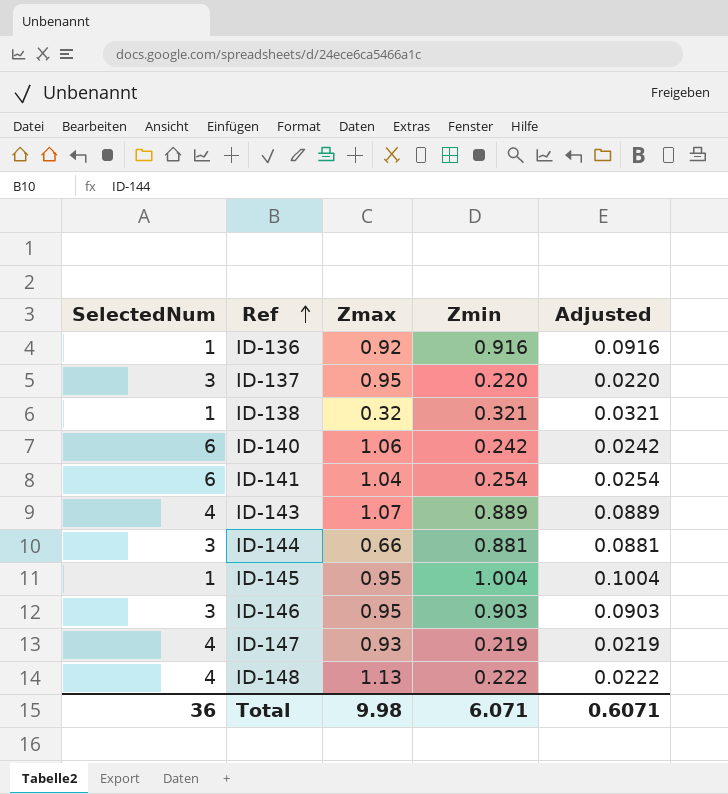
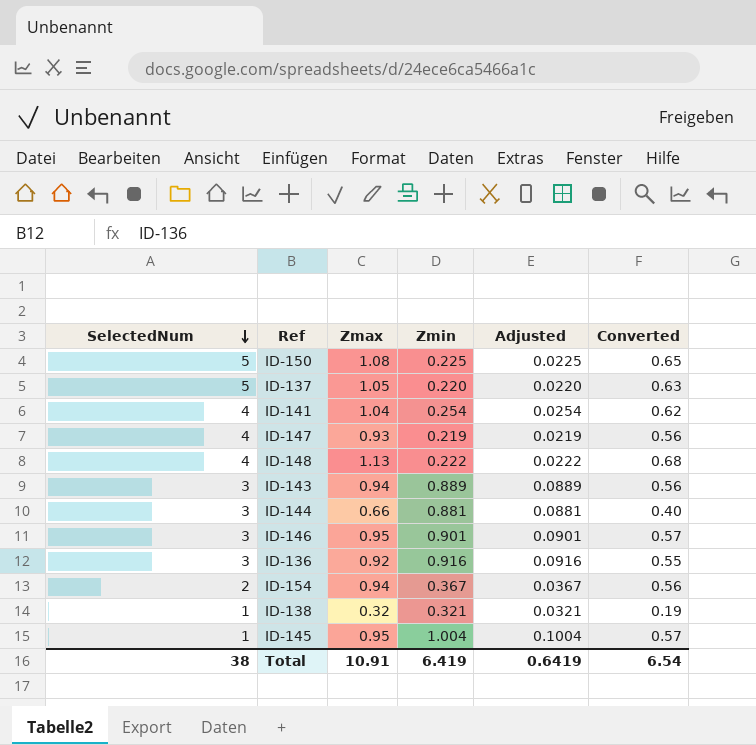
row order: Ref ascending -> SelectedNum descending
column Converted | formula: none -> [Zmax] * 0.6
row ID-140: 6 | 1.06 | 0.242 | 0.0242 -> none
row ID-150: none -> 5 | 1.08 | 0.225 | 0.0225 | 0.65
ID-137 | SelectedNum: 3 -> 5
ID-137 | Zmax: 0.95 -> 1.05
ID-141 | SelectedNum: 6 -> 4
ID-143 | SelectedNum: 4 -> 3
ID-143 | Zmax: 1.07 -> 0.94
ID-146 | Zmin: 0.903 -> 0.901
ID-146 | Adjusted: 0.0903 -> 0.0901
ID-136 | SelectedNum: 1 -> 3
row ID-154: none -> 2 | 0.94 | 0.367 | 0.0367 | 0.56
Total | SelectedNum: 36 -> 38
Total | Zmax: 9.98 -> 10.91
Total | Zmin: 6.071 -> 6.419
Total | Adjusted: 0.6071 -> 0.6419

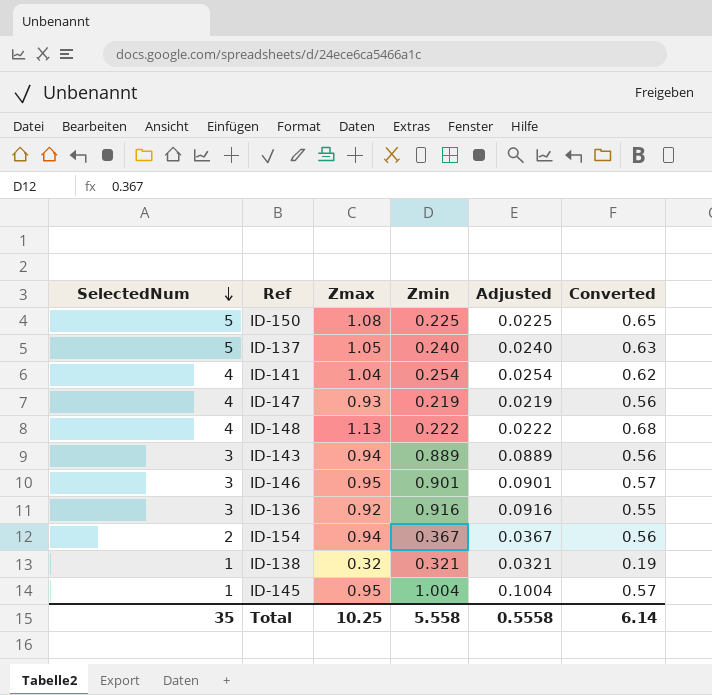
row ID-144: 3 | 0.66 | 0.881 | 0.0881 | 0.40 -> none
ID-137 | Zmin: 0.220 -> 0.240
ID-137 | Adjusted: 0.0220 -> 0.0240
Total | SelectedNum: 38 -> 35
Total | Zmax: 10.91 -> 10.25
Total | Zmin: 6.419 -> 5.558
Total | Adjusted: 0.6419 -> 0.5558
Total | Converted: 6.54 -> 6.14

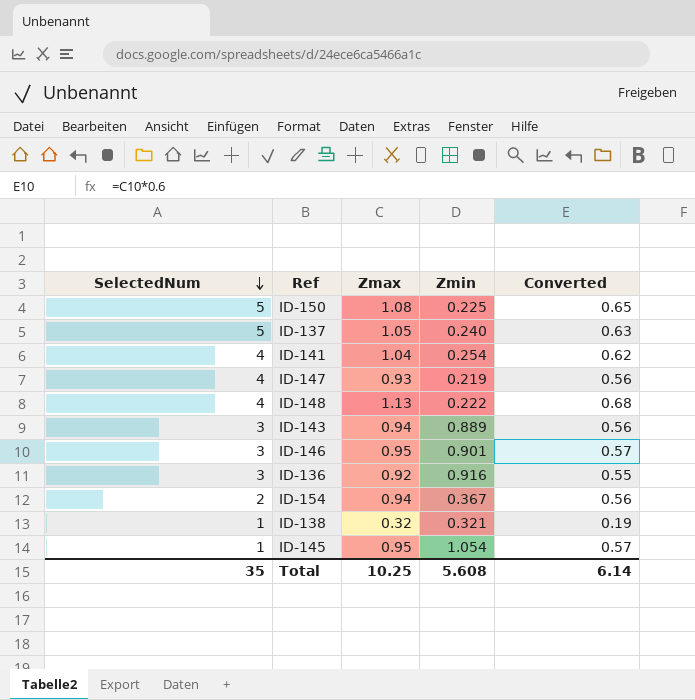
column Adjusted | formula: [Zmin] * 0.1 -> none
ID-145 | Zmin: 1.004 -> 1.054
Total | Zmin: 5.558 -> 5.608

